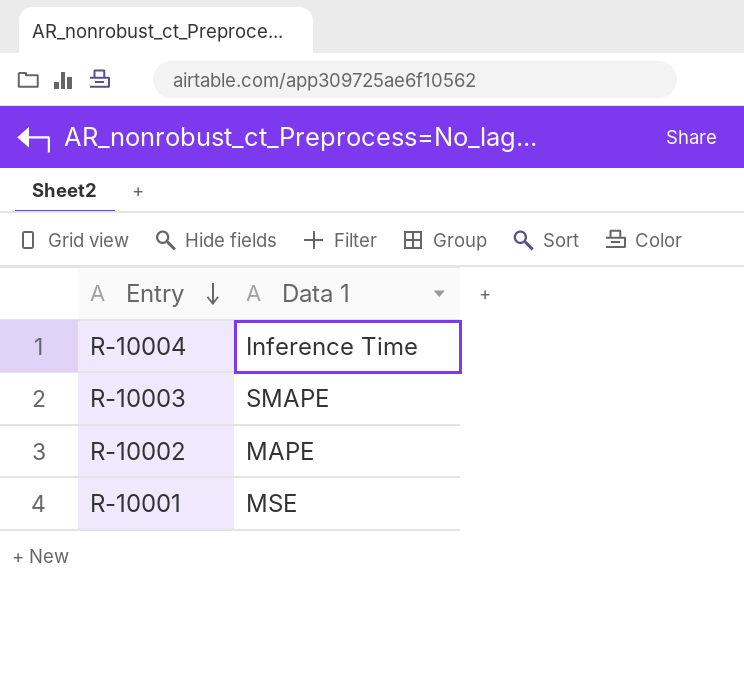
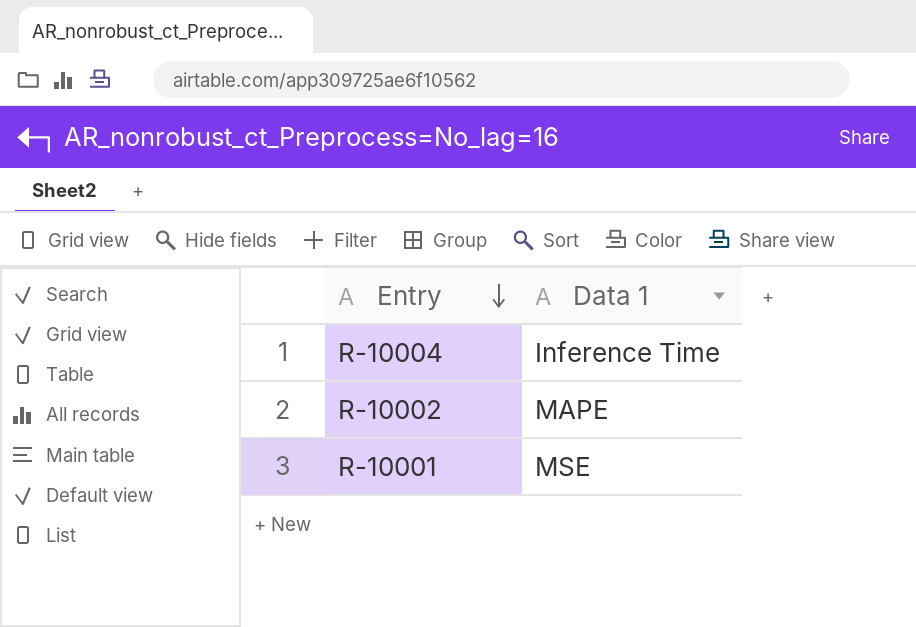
row R-10003: SMAPE -> none

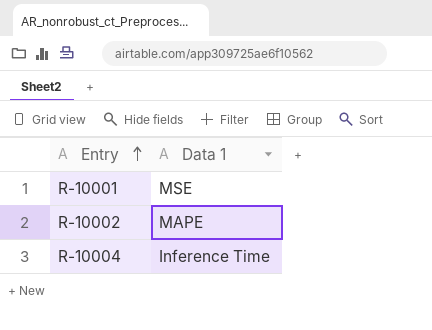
row order: Entry descending -> Entry ascending

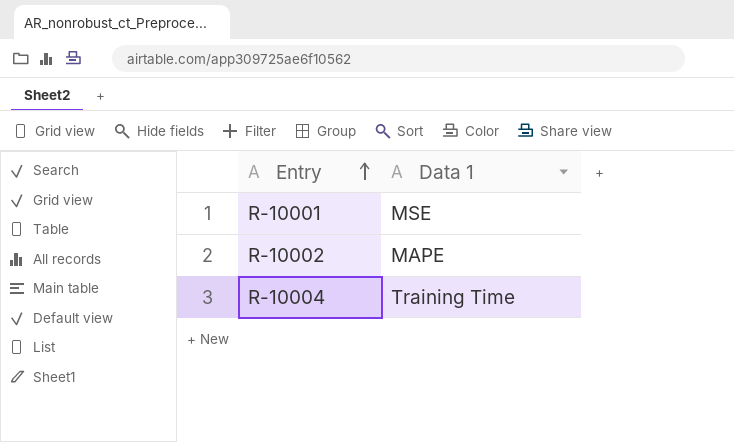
R-10004 | Data 1: Inference Time -> Training Time

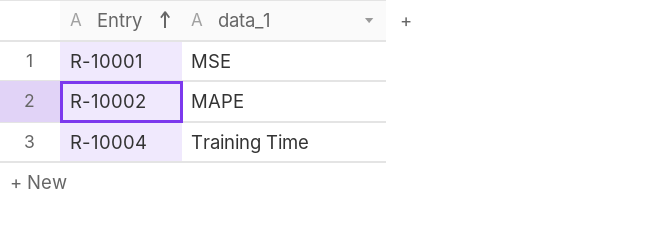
column name: Data 1 -> data_1

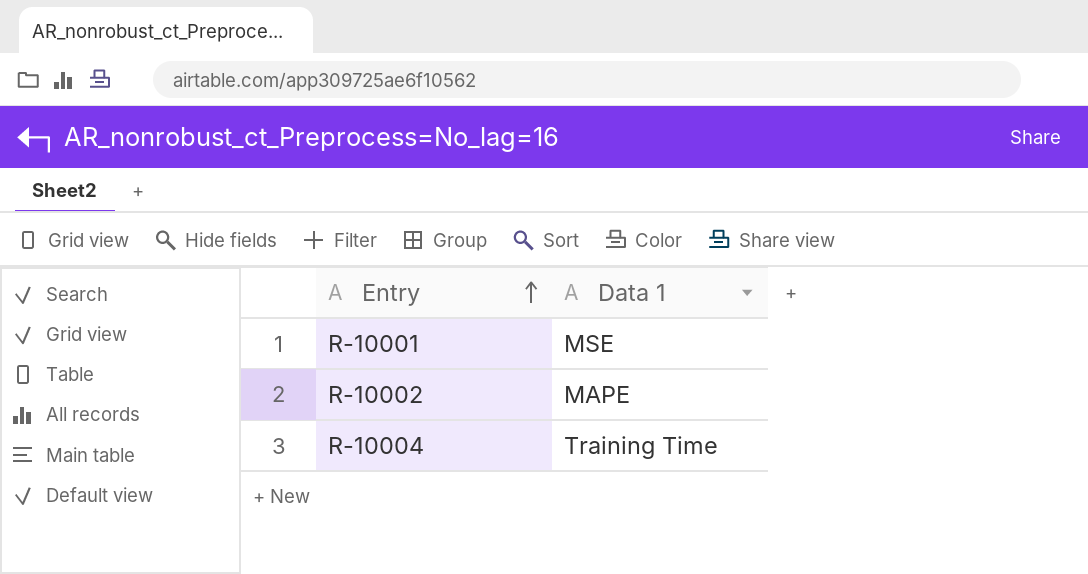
column name: data_1 -> Data 1

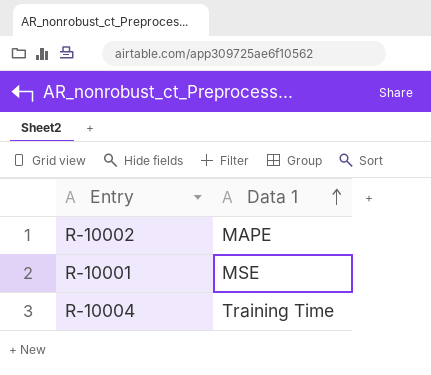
row order: Entry ascending -> Data 1 ascending

